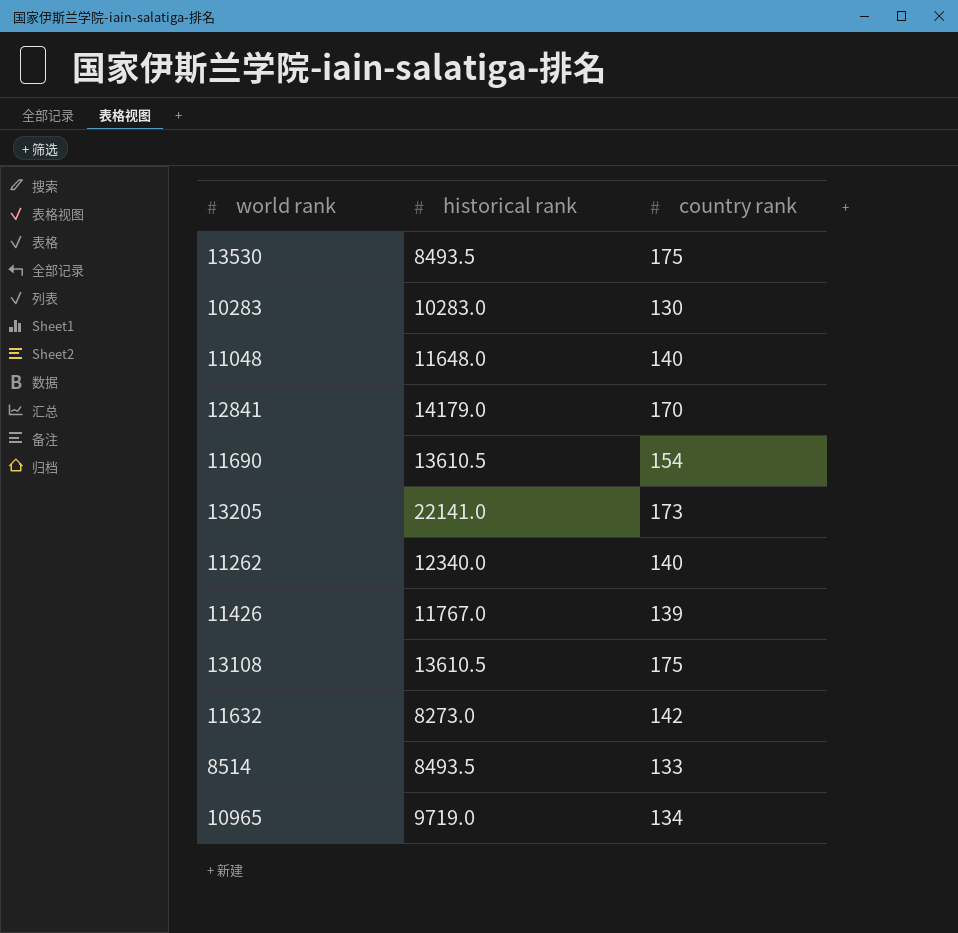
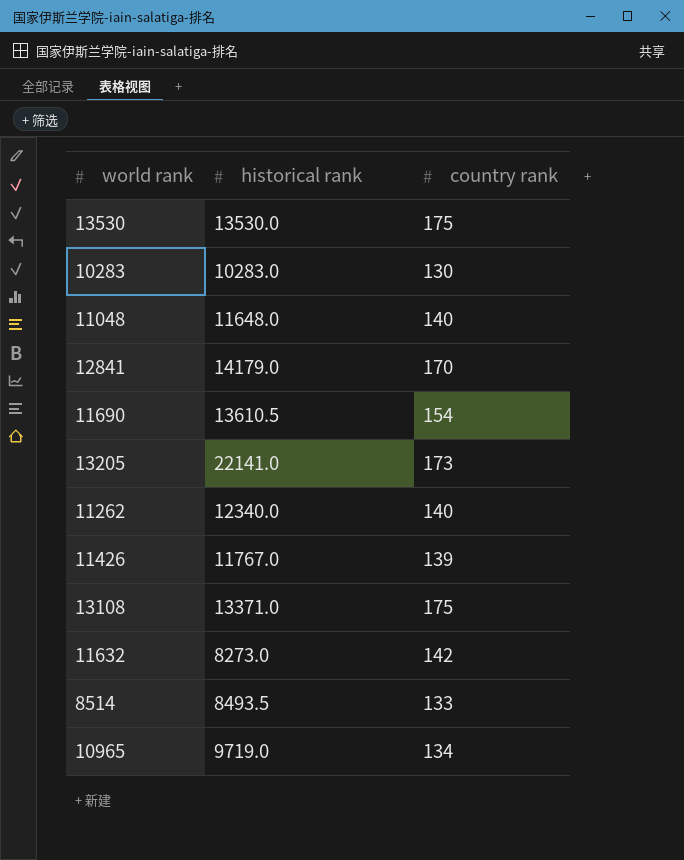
13530 | historical rank: 8493.5 -> 13530.0
13108 | historical rank: 13610.5 -> 13371.0

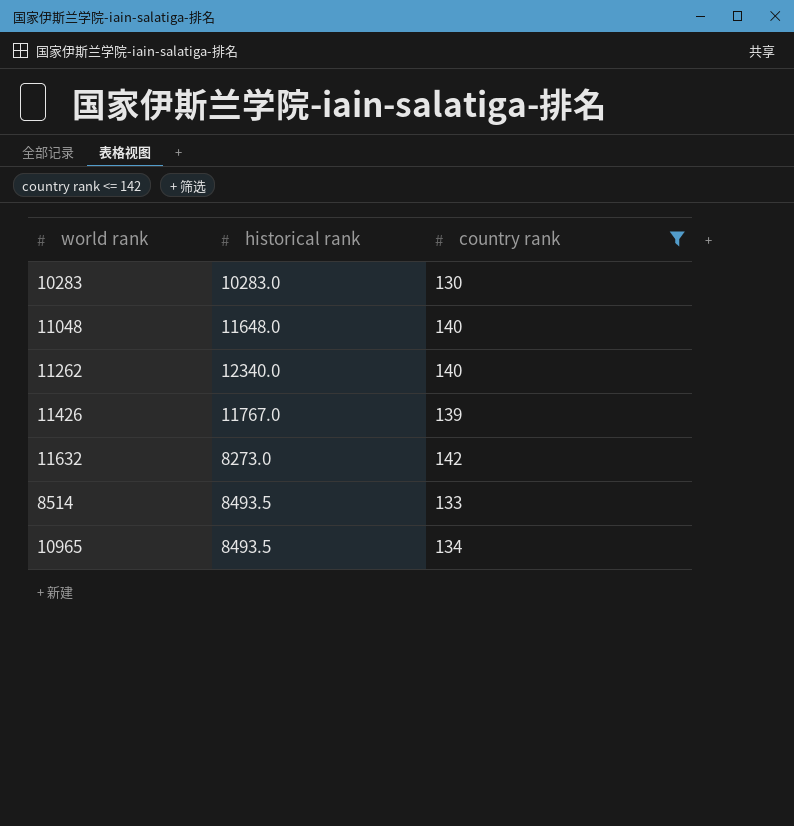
filter: none -> country rank <= 142
10965 | historical rank: 9719.0 -> 8493.5

